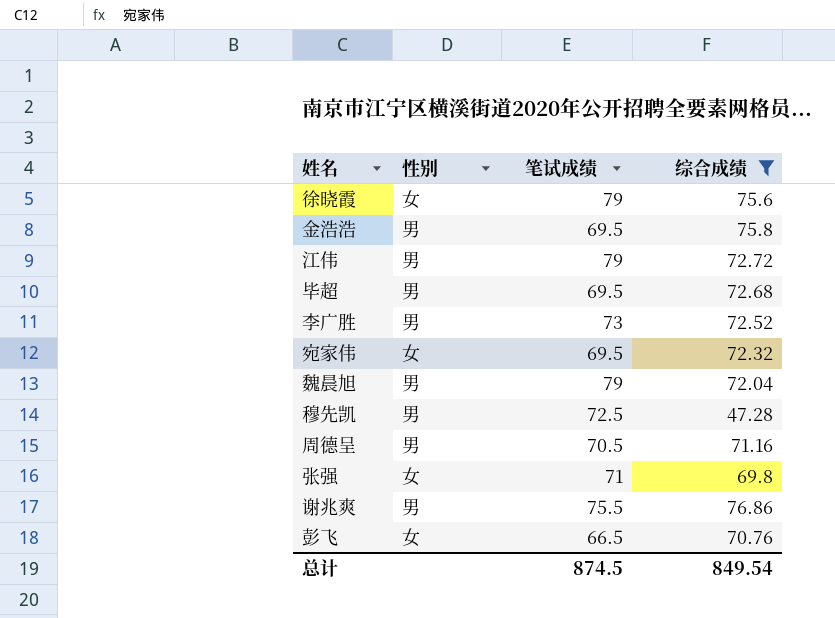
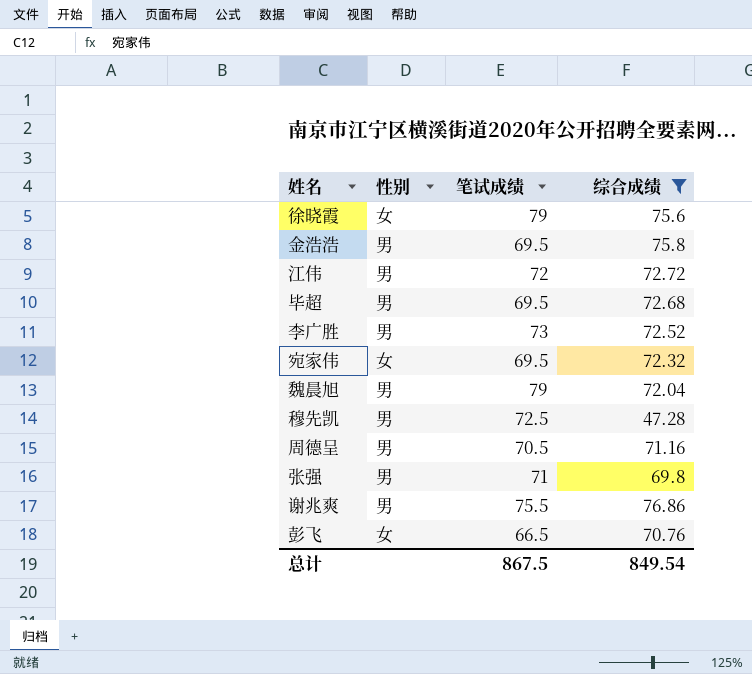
江伟 | 笔试成绩: 79 -> 72
张强 | 性别: 女 -> 男
总计 | 笔试成绩: 874.5 -> 867.5

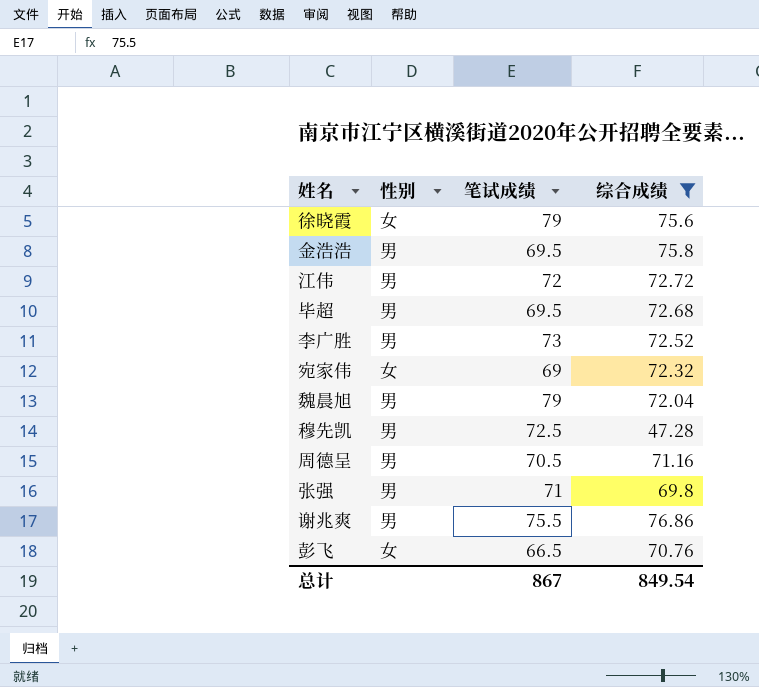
宛家伟 | 笔试成绩: 69.5 -> 69
总计 | 笔试成绩: 867.5 -> 867

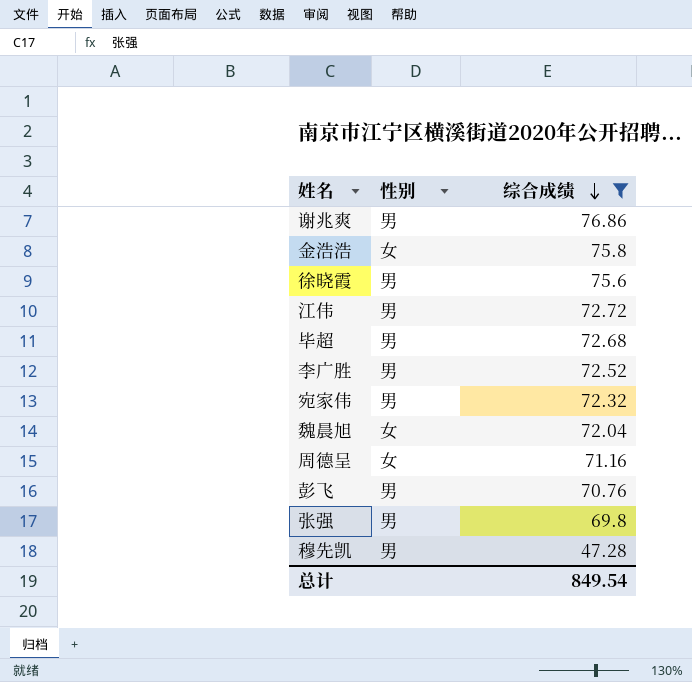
row order: none -> 综合成绩 descending
column 笔试成绩 | position: 3 -> none
金浩浩 | 性别: 男 -> 女
徐晓霞 | 性别: 女 -> 男
宛家伟 | 性别: 女 -> 男
魏晨旭 | 性别: 男 -> 女
周德呈 | 性别: 男 -> 女
彭飞 | 性别: 女 -> 男

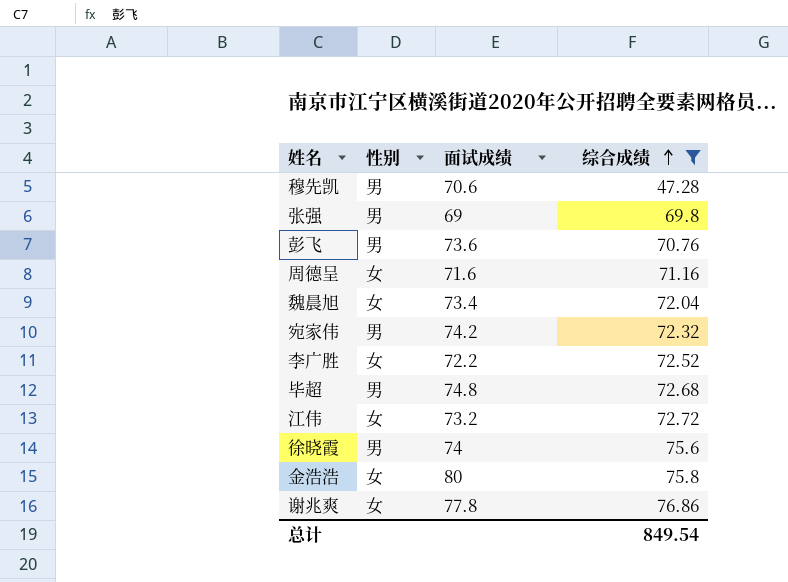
row order: 综合成绩 descending -> 综合成绩 ascending
column 面试成绩 | position: none -> 3
李广胜 | 性别: 男 -> 女
江伟 | 性别: 男 -> 女
谢兆爽 | 性别: 男 -> 女

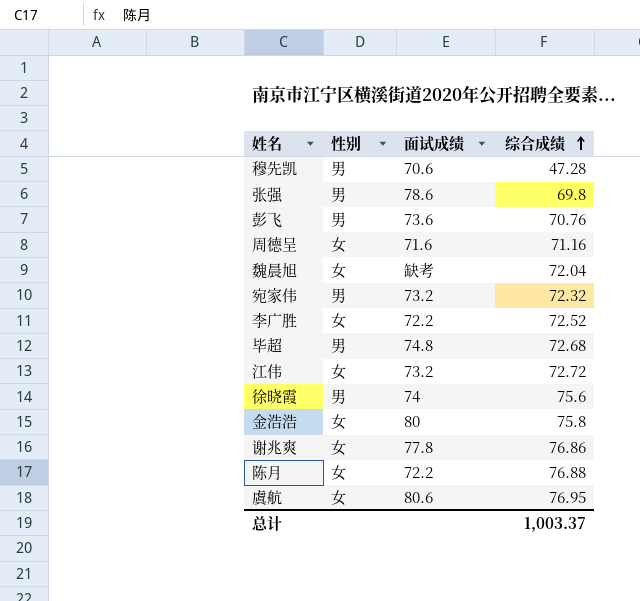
filter: 综合成绩 <= 76.86 -> none
张强 | 面试成绩: 69 -> 78.6
魏晨旭 | 面试成绩: 73.4 -> 缺考
宛家伟 | 面试成绩: 74.2 -> 73.2
总计 | 综合成绩: 849.54 -> 1,003.37

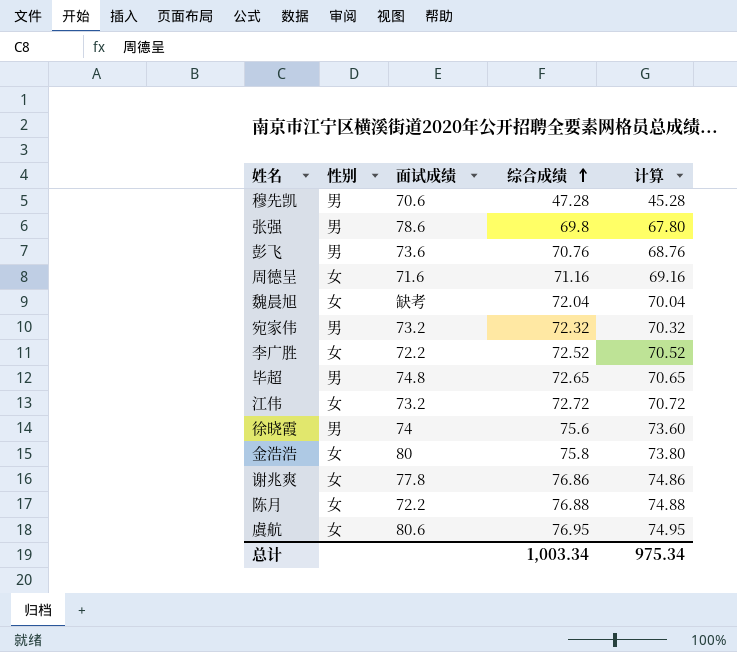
column 计算 | formula: none -> [综合成绩] - 2
毕超 | 综合成绩: 72.68 -> 72.65
总计 | 综合成绩: 1,003.37 -> 1,003.34

